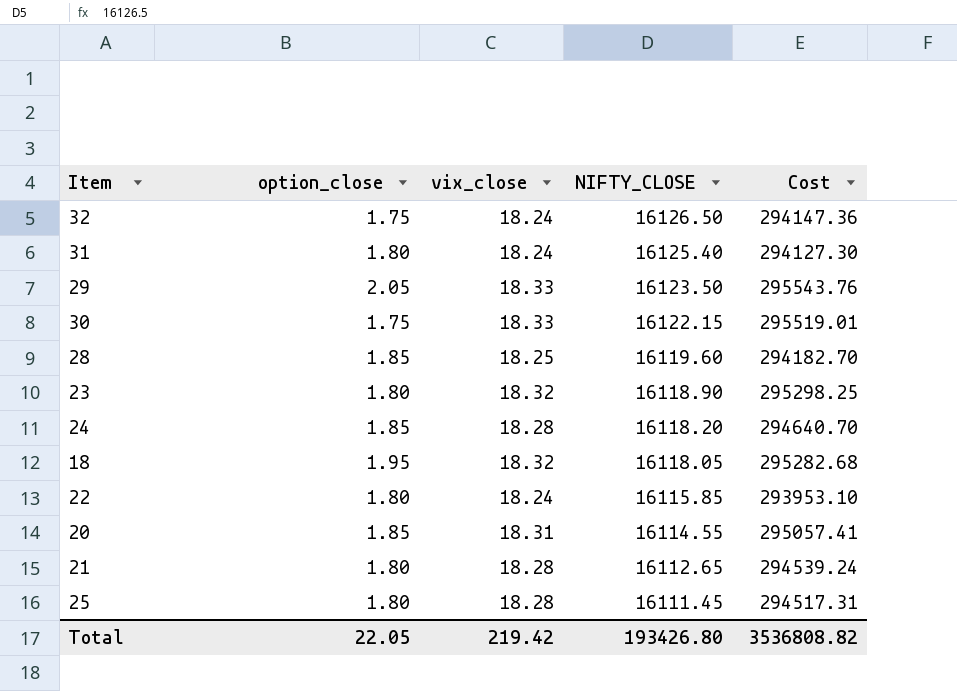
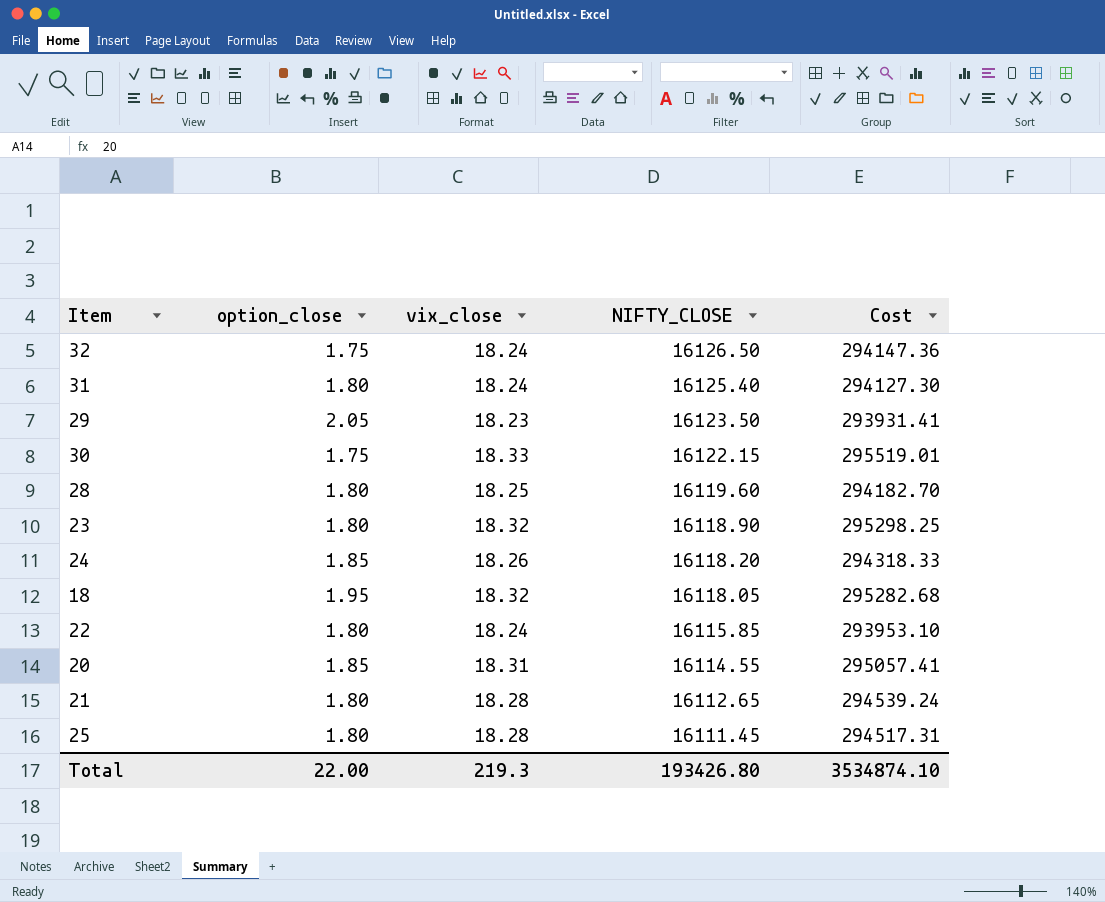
29 | vix_close: 18.33 -> 18.23
29 | Cost: 295543.76 -> 293931.41
28 | option_close: 1.85 -> 1.80
24 | vix_close: 18.28 -> 18.26
24 | Cost: 294640.70 -> 294318.33
Total | option_close: 22.05 -> 22.00
Total | vix_close: 219.42 -> 219.3
Total | Cost: 3536808.82 -> 3534874.10

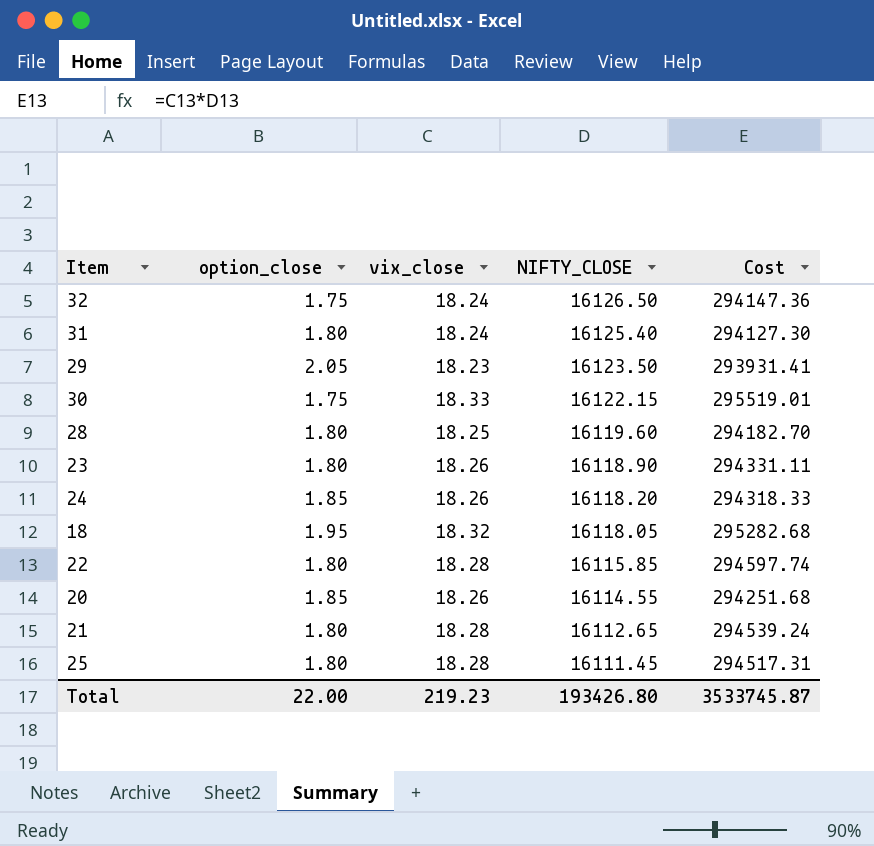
23 | vix_close: 18.32 -> 18.26
23 | Cost: 295298.25 -> 294331.11
22 | vix_close: 18.24 -> 18.28
22 | Cost: 293953.10 -> 294597.74
20 | vix_close: 18.31 -> 18.26
20 | Cost: 295057.41 -> 294251.68
Total | vix_close: 219.3 -> 219.23
Total | Cost: 3534874.10 -> 3533745.87

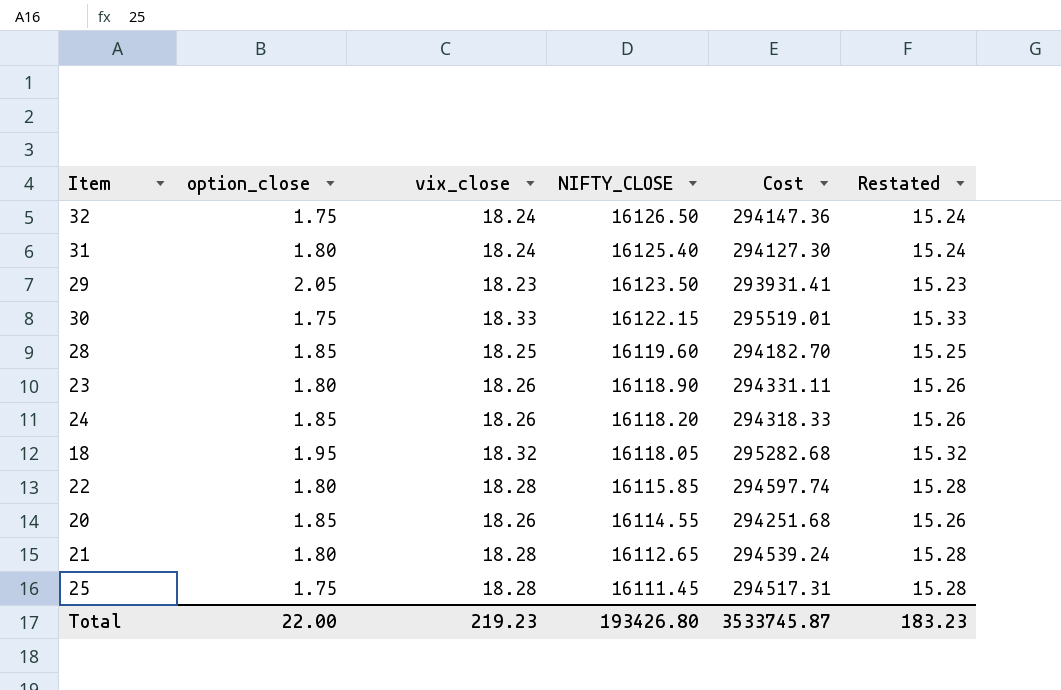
column Restated | formula: none -> [vix_close] - 3
28 | option_close: 1.80 -> 1.85
25 | option_close: 1.80 -> 1.75

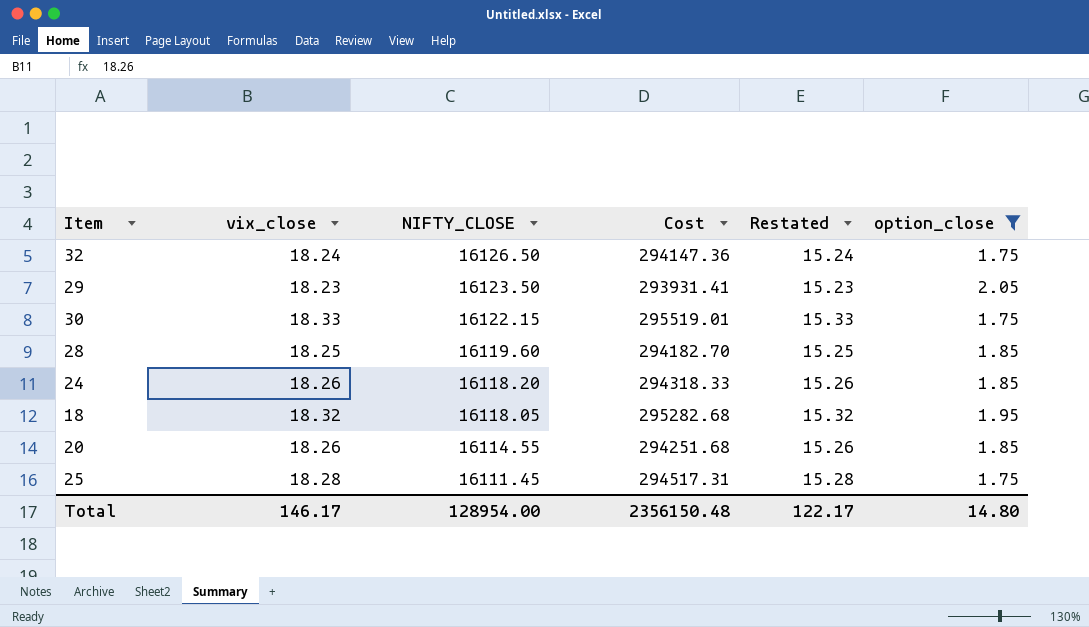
filter: none -> option_close != 1.80
column option_close | position: 2 -> 6
Total | vix_close: 219.23 -> 146.17
Total | NIFTY_CLOSE: 193426.80 -> 128954.00
Total | Cost: 3533745.87 -> 2356150.48
Total | Restated: 183.23 -> 122.17
Total | option_close: 22.00 -> 14.80

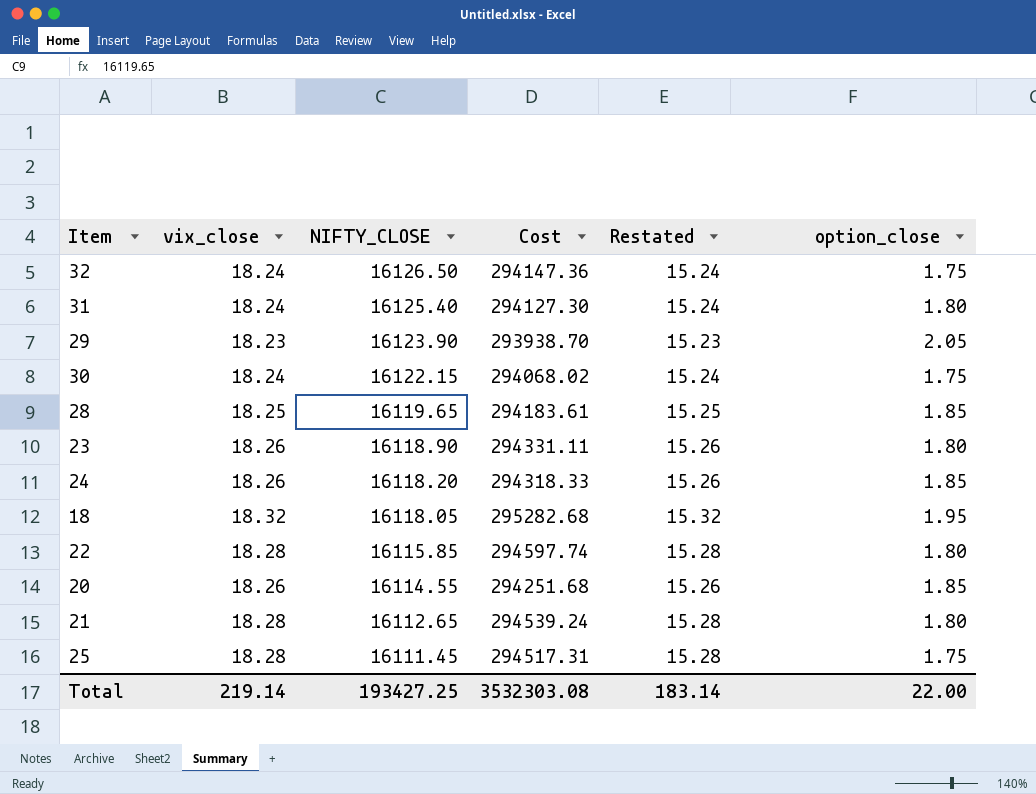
filter: option_close != 1.80 -> none
29 | NIFTY_CLOSE: 16123.50 -> 16123.90
29 | Cost: 293931.41 -> 293938.70
30 | vix_close: 18.33 -> 18.24
30 | Cost: 295519.01 -> 294068.02
30 | Restated: 15.33 -> 15.24
28 | NIFTY_CLOSE: 16119.60 -> 16119.65
28 | Cost: 294182.70 -> 294183.61
Total | vix_close: 146.17 -> 219.14
Total | NIFTY_CLOSE: 128954.00 -> 193427.25
Total | Cost: 2356150.48 -> 3532303.08
Total | Restated: 122.17 -> 183.14
Total | option_close: 14.80 -> 22.00

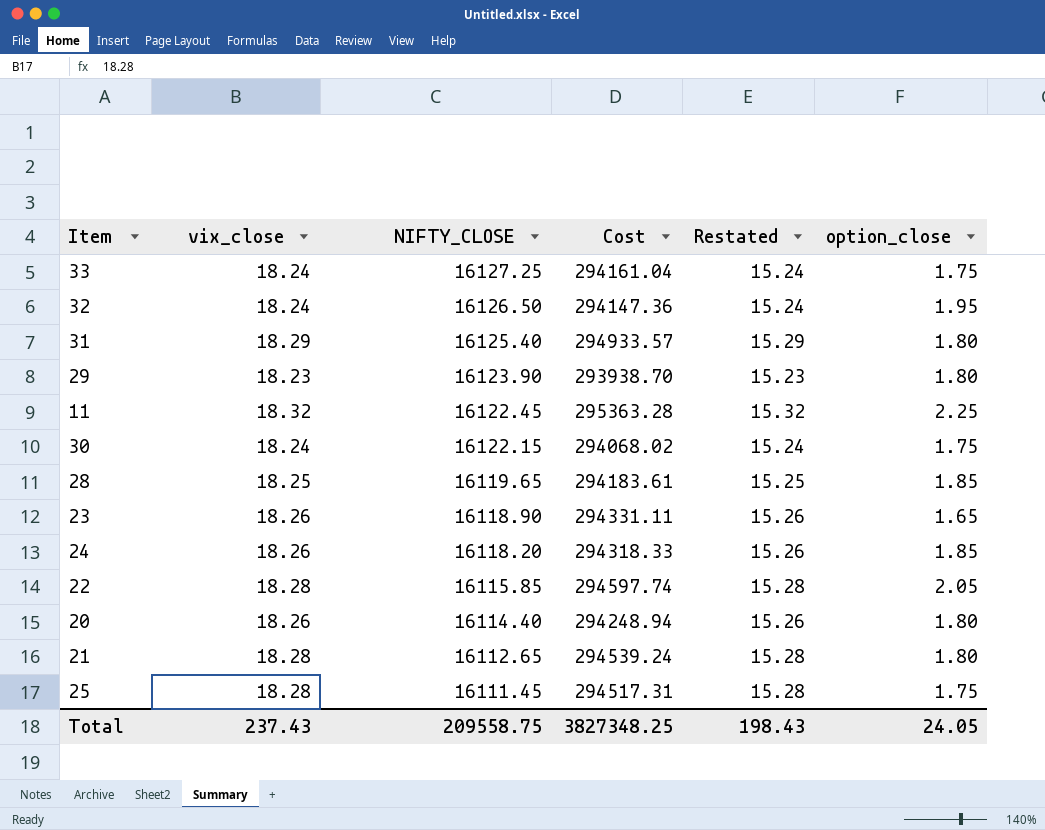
row 18: 18.32 | 16118.05 | 295282.68 | 15.32 | 1.95 -> none
row 33: none -> 18.24 | 16127.25 | 294161.04 | 15.24 | 1.75
32 | option_close: 1.75 -> 1.95
31 | vix_close: 18.24 -> 18.29
31 | Cost: 294127.30 -> 294933.57
31 | Restated: 15.24 -> 15.29
29 | option_close: 2.05 -> 1.80
row 11: none -> 18.32 | 16122.45 | 295363.28 | 15.32 | 2.25
23 | option_close: 1.80 -> 1.65
22 | option_close: 1.80 -> 2.05
20 | NIFTY_CLOSE: 16114.55 -> 16114.40
20 | Cost: 294251.68 -> 294248.94
20 | option_close: 1.85 -> 1.80
Total | vix_close: 219.14 -> 237.43
Total | NIFTY_CLOSE: 193427.25 -> 209558.75
Total | Cost: 3532303.08 -> 3827348.25
Total | Restated: 183.14 -> 198.43
Total | option_close: 22.00 -> 24.05

